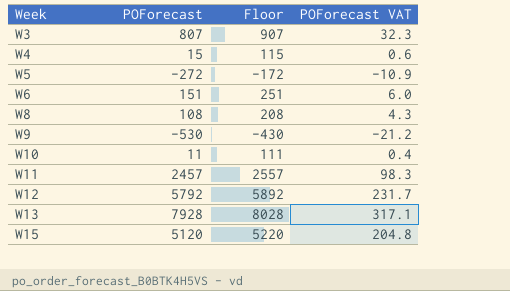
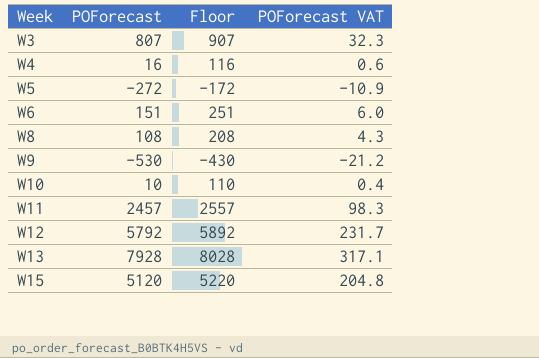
W4 | POForecast: 15 -> 16
W4 | Floor: 115 -> 116
W10 | POForecast: 11 -> 10
W10 | Floor: 111 -> 110

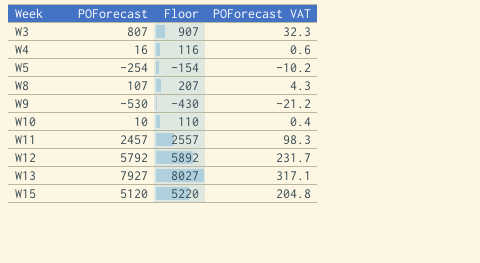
row W6: 151 | 251 | 6.0 -> none
W5 | POForecast: -272 -> -254
W5 | Floor: -172 -> -154
W5 | POForecast VAT: -10.9 -> -10.2
W8 | POForecast: 108 -> 107
W8 | Floor: 208 -> 207
W13 | POForecast: 7928 -> 7927
W13 | Floor: 8028 -> 8027

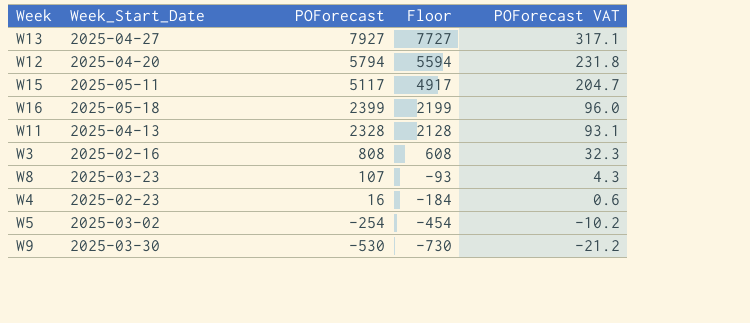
row order: Week ascending -> POForecast descending
column Week_Start_Date | position: none -> 2
column Floor | formula: [POForecast] + 100 -> [POForecast] - 200
row W10: 10 | 110 | 0.4 -> none
W12 | POForecast: 5792 -> 5794
W12 | POForecast VAT: 231.7 -> 231.8
W15 | POForecast: 5120 -> 5117
W15 | POForecast VAT: 204.8 -> 204.7
row W16: none -> 2025-05-18 | 2399 | 2199 | 96.0
W11 | POForecast: 2457 -> 2328
W11 | POForecast VAT: 98.3 -> 93.1
W3 | POForecast: 807 -> 808

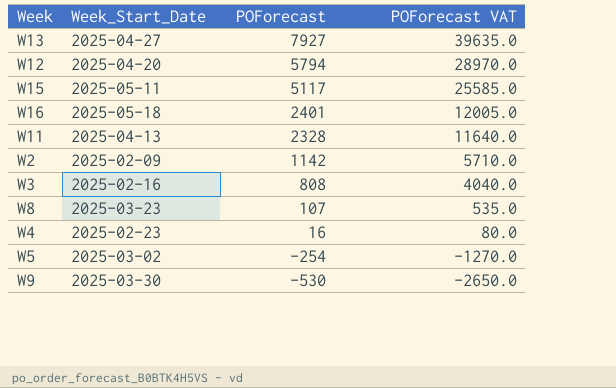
column Floor | formula: [POForecast] - 200 -> none
column POForecast VAT | formula: [POForecast] * 0.04 -> [POForecast] * 5
W16 | POForecast: 2399 -> 2401
row W2: none -> 2025-02-09 | 1142 | 5710.0

